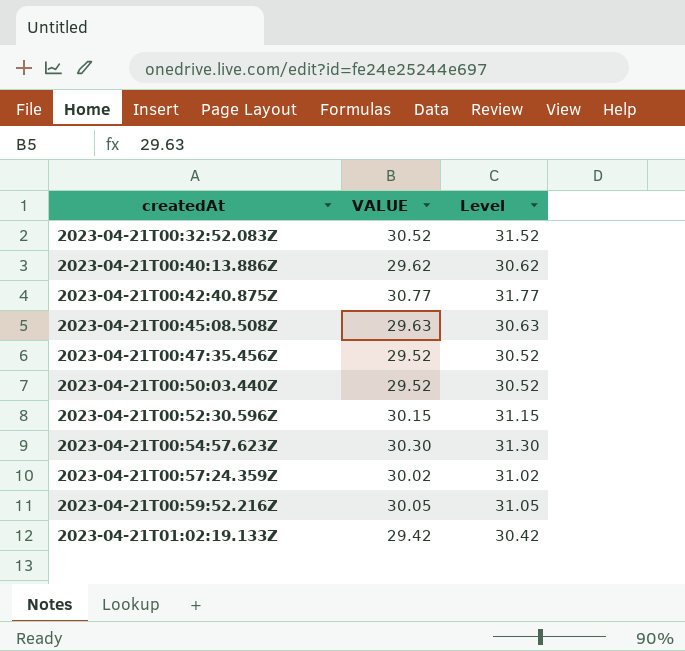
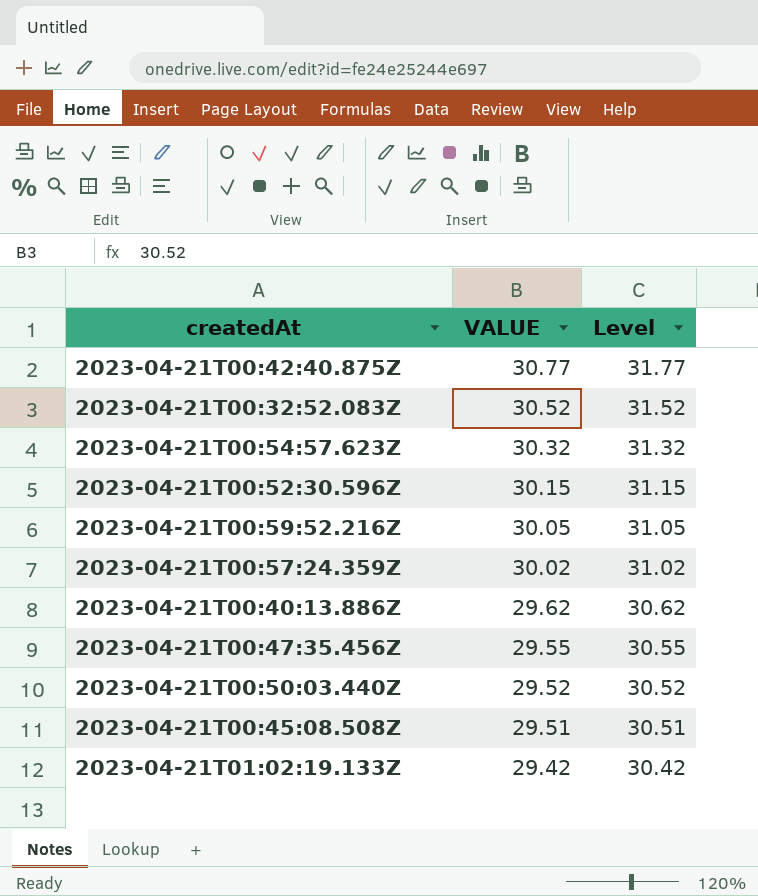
row order: createdAt ascending -> VALUE descending
2023-04-21T00:54:57.623Z | VALUE: 30.30 -> 30.32
2023-04-21T00:54:57.623Z | Level: 31.30 -> 31.32
2023-04-21T00:47:35.456Z | VALUE: 29.52 -> 29.55
2023-04-21T00:47:35.456Z | Level: 30.52 -> 30.55
2023-04-21T00:45:08.508Z | VALUE: 29.63 -> 29.51
2023-04-21T00:45:08.508Z | Level: 30.63 -> 30.51

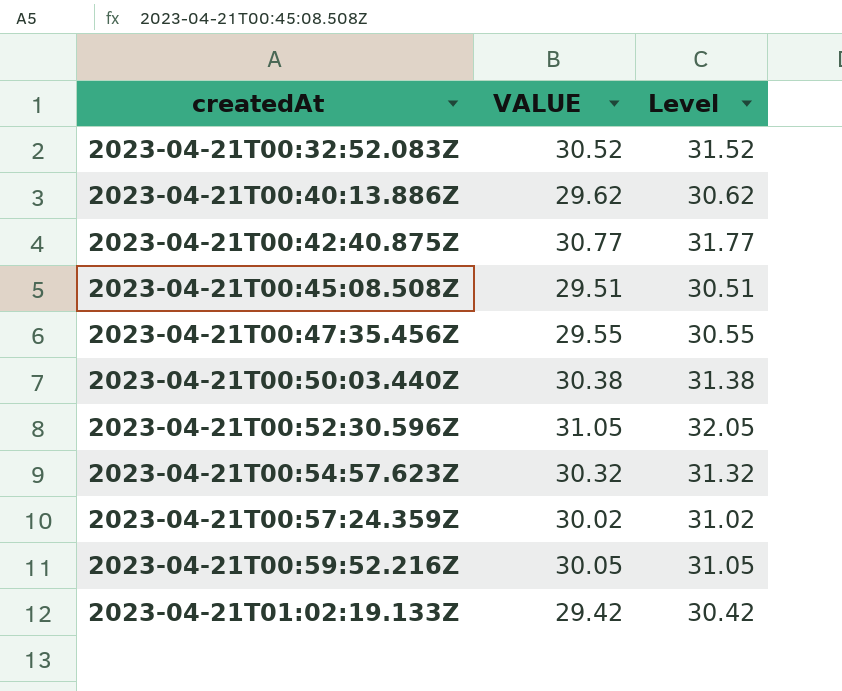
row order: VALUE descending -> createdAt ascending
2023-04-21T00:50:03.440Z | VALUE: 29.52 -> 30.38
2023-04-21T00:50:03.440Z | Level: 30.52 -> 31.38
2023-04-21T00:52:30.596Z | VALUE: 30.15 -> 31.05
2023-04-21T00:52:30.596Z | Level: 31.15 -> 32.05

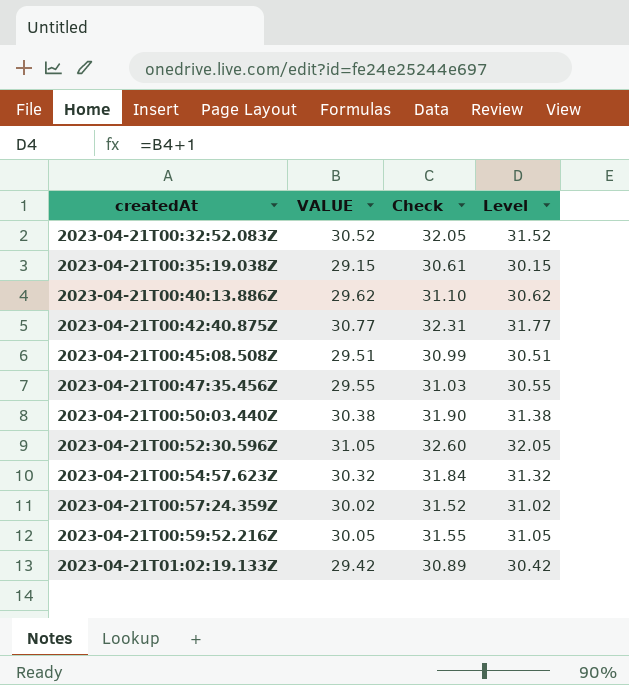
column Check | formula: none -> [VALUE] * 1.05
row 2023-04-21T00:35:19.038Z: none -> 29.15 | 30.61 | 30.15

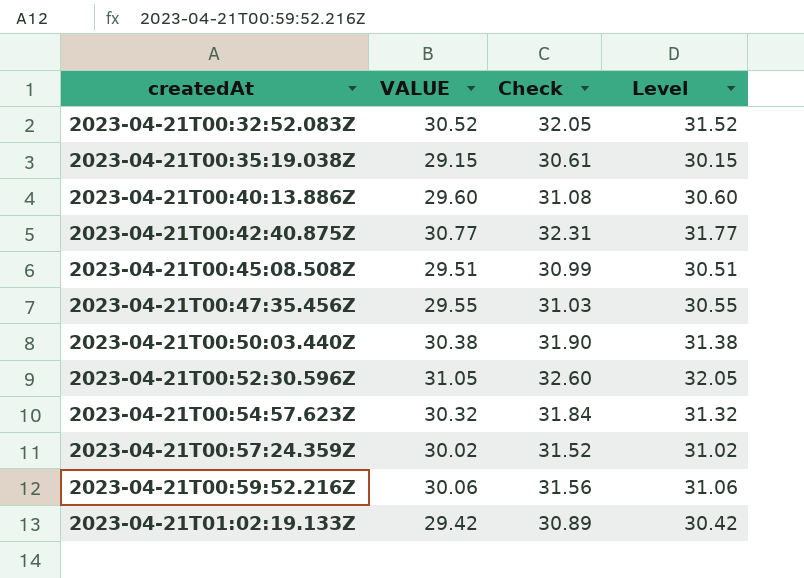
2023-04-21T00:40:13.886Z | VALUE: 29.62 -> 29.60
2023-04-21T00:40:13.886Z | Check: 31.10 -> 31.08
2023-04-21T00:40:13.886Z | Level: 30.62 -> 30.60
2023-04-21T00:59:52.216Z | VALUE: 30.05 -> 30.06
2023-04-21T00:59:52.216Z | Check: 31.55 -> 31.56
2023-04-21T00:59:52.216Z | Level: 31.05 -> 31.06

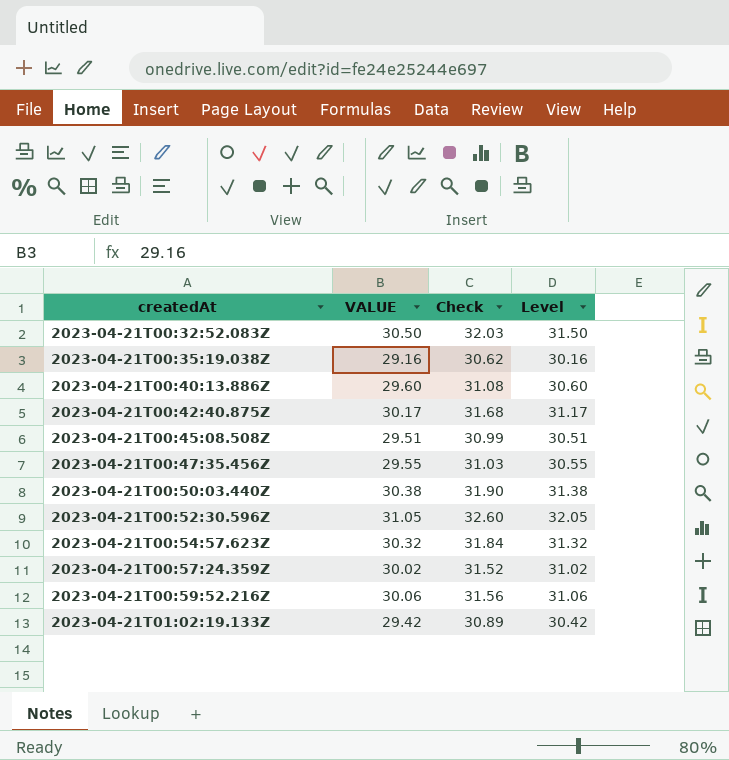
2023-04-21T00:32:52.083Z | VALUE: 30.52 -> 30.50
2023-04-21T00:32:52.083Z | Check: 32.05 -> 32.03
2023-04-21T00:32:52.083Z | Level: 31.52 -> 31.50
2023-04-21T00:35:19.038Z | VALUE: 29.15 -> 29.16
2023-04-21T00:35:19.038Z | Check: 30.61 -> 30.62
2023-04-21T00:35:19.038Z | Level: 30.15 -> 30.16
2023-04-21T00:42:40.875Z | VALUE: 30.77 -> 30.17
2023-04-21T00:42:40.875Z | Check: 32.31 -> 31.68
2023-04-21T00:42:40.875Z | Level: 31.77 -> 31.17

